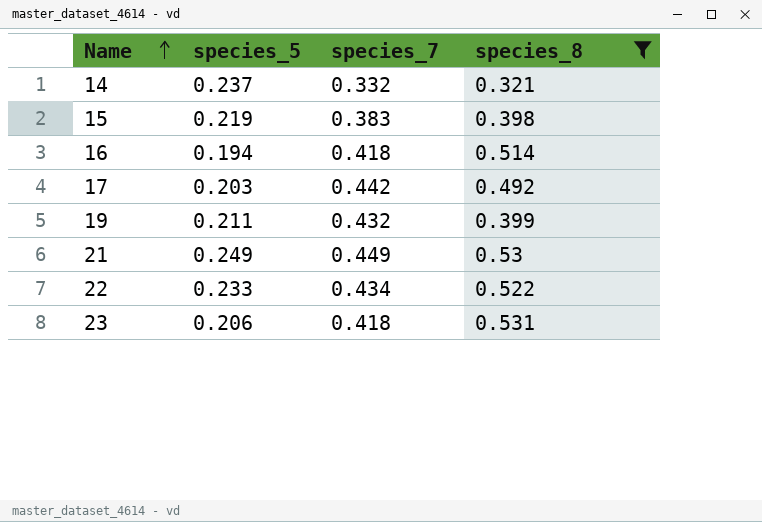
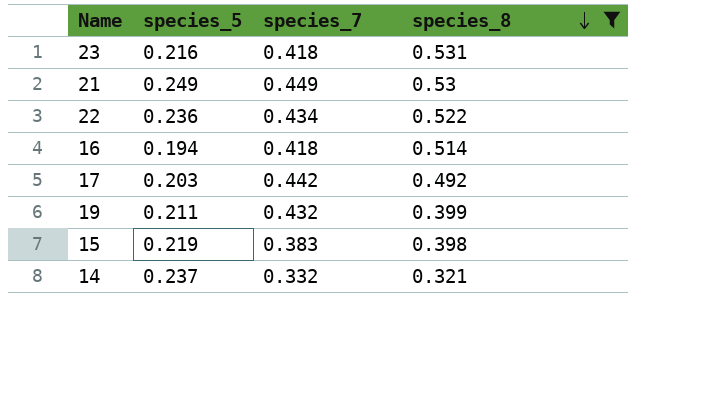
row order: Name ascending -> species_8 descending
23 | species_5: 0.206 -> 0.216
22 | species_5: 0.233 -> 0.236

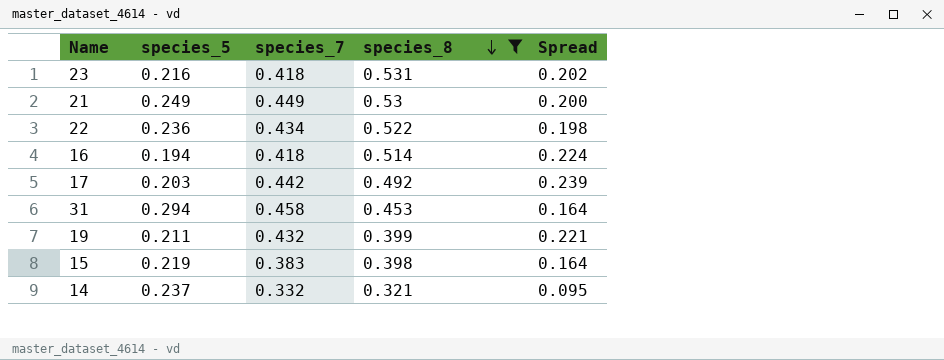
column Spread | formula: none -> [species_7] - [species_5]
row 31: none -> 0.294 | 0.458 | 0.453 | 0.164

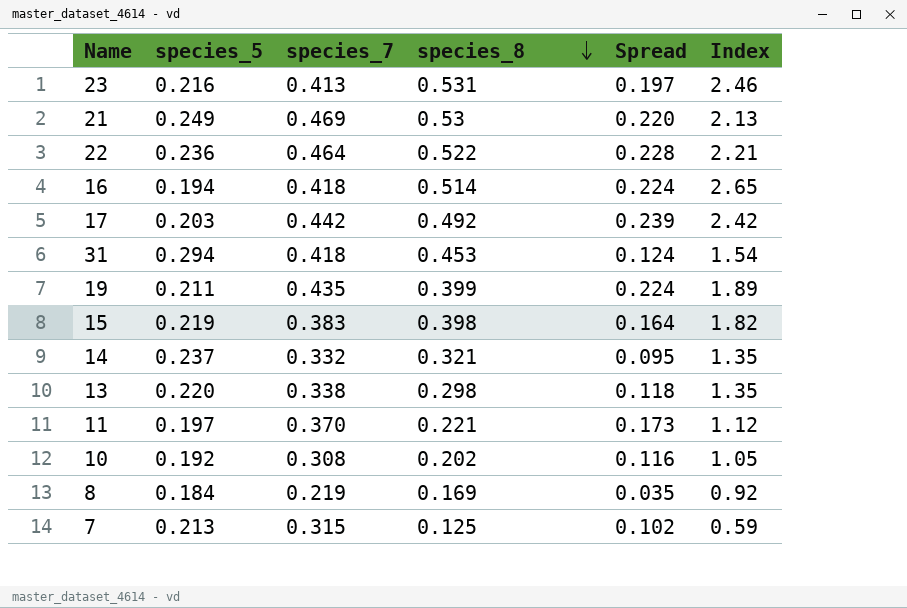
filter: species_8 >= 0.321 -> none
column Index | formula: none -> [species_8] / [species_5]
23 | species_7: 0.418 -> 0.413
23 | Spread: 0.202 -> 0.197
21 | species_7: 0.449 -> 0.469
21 | Spread: 0.200 -> 0.220
22 | species_7: 0.434 -> 0.464
22 | Spread: 0.198 -> 0.228
31 | species_7: 0.458 -> 0.418
31 | Spread: 0.164 -> 0.124
19 | species_7: 0.432 -> 0.435
19 | Spread: 0.221 -> 0.224

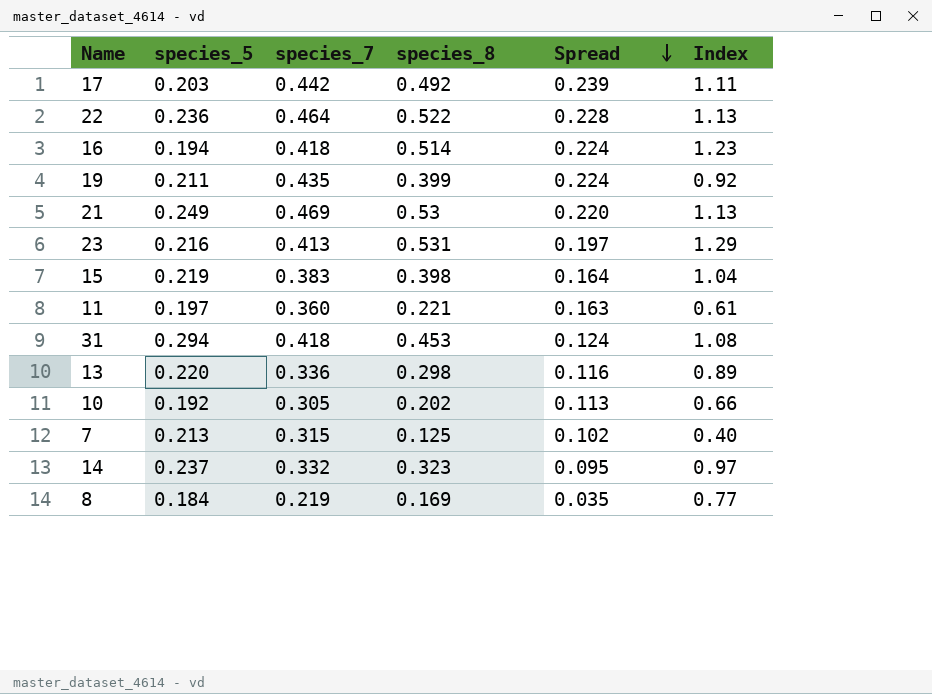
row order: species_8 descending -> Spread descending
column Index | formula: [species_8] / [species_5] -> [species_8] / [species_7]
11 | species_7: 0.370 -> 0.360
11 | Spread: 0.173 -> 0.163
13 | species_7: 0.338 -> 0.336
13 | Spread: 0.118 -> 0.116
10 | species_7: 0.308 -> 0.305
10 | Spread: 0.116 -> 0.113
14 | species_8: 0.321 -> 0.323

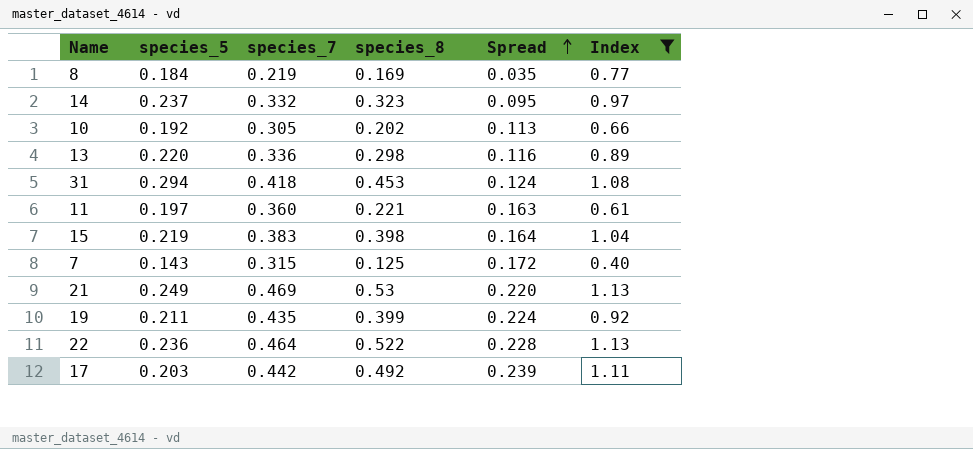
filter: none -> Index <= 1.13
row order: Spread descending -> Spread ascending
7 | species_5: 0.213 -> 0.143
7 | Spread: 0.102 -> 0.172

